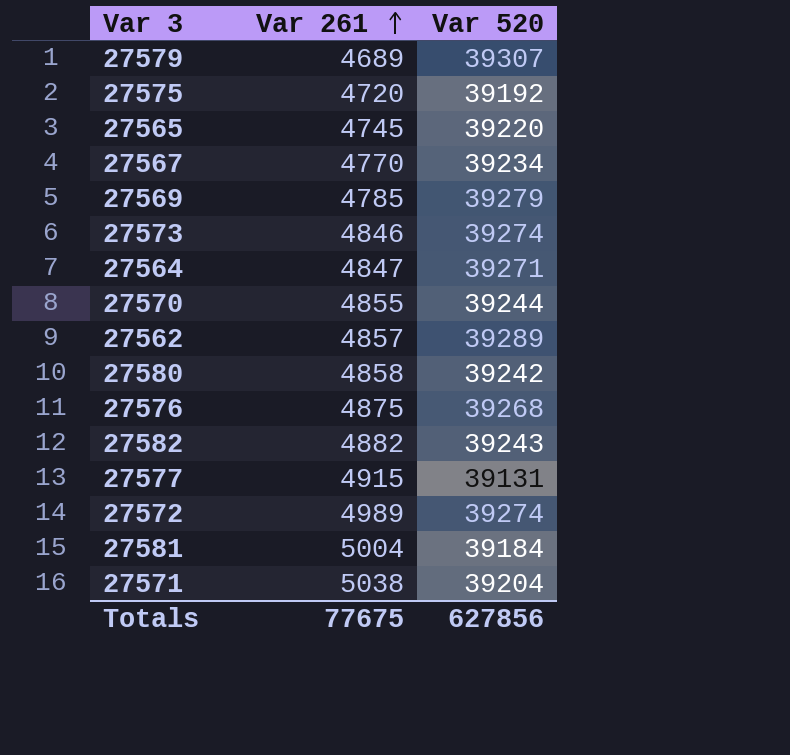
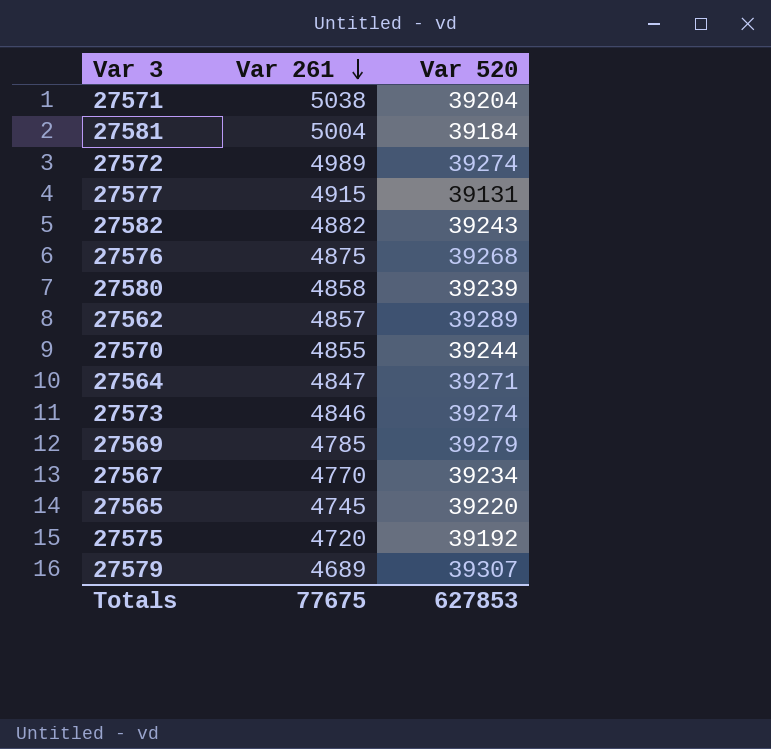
row order: Var 261 ascending -> Var 261 descending
27580 | Var 520: 39242 -> 39239
Totals | Var 520: 627856 -> 627853

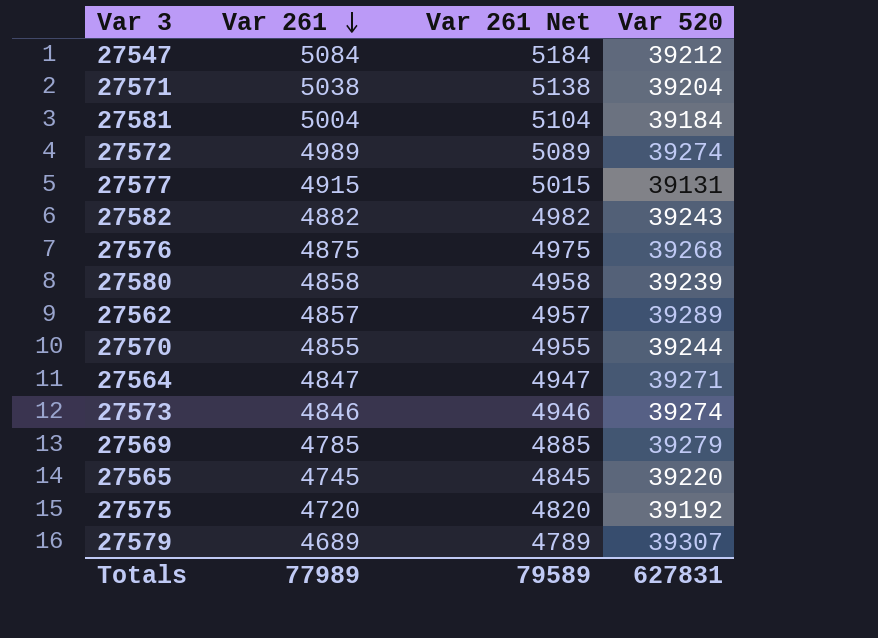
column Var 261 Net | formula: none -> [Var 261] + 100
row 27567: 4770 | 39234 -> none
row 27547: none -> 5084 | 5184 | 39212
Totals | Var 261: 77675 -> 77989
Totals | Var 520: 627853 -> 627831

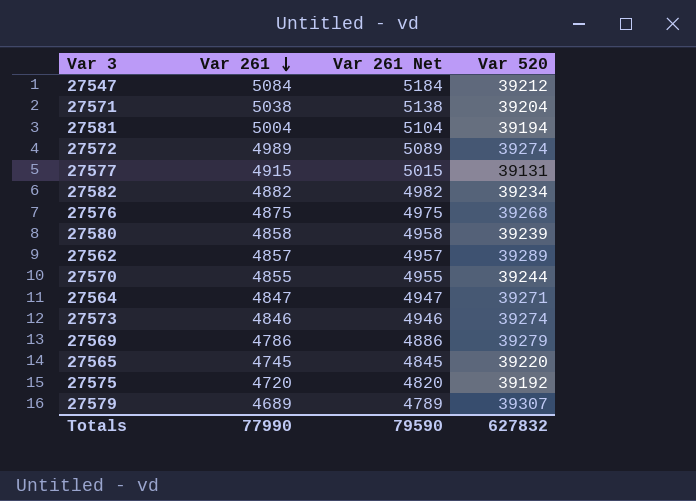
27581 | Var 520: 39184 -> 39194
27582 | Var 520: 39243 -> 39234
27569 | Var 261: 4785 -> 4786
27569 | Var 261 Net: 4885 -> 4886
Totals | Var 261: 77989 -> 77990
Totals | Var 261 Net: 79589 -> 79590
Totals | Var 520: 627831 -> 627832

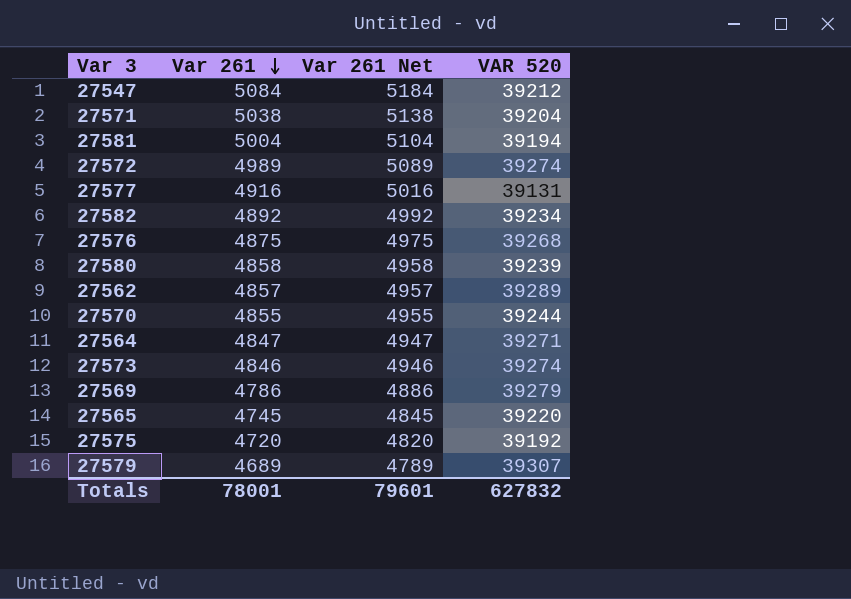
column name: Var 520 -> VAR 520
27577 | Var 261: 4915 -> 4916
27577 | Var 261 Net: 5015 -> 5016
27582 | Var 261: 4882 -> 4892
27582 | Var 261 Net: 4982 -> 4992
Totals | Var 261: 77990 -> 78001
Totals | Var 261 Net: 79590 -> 79601

